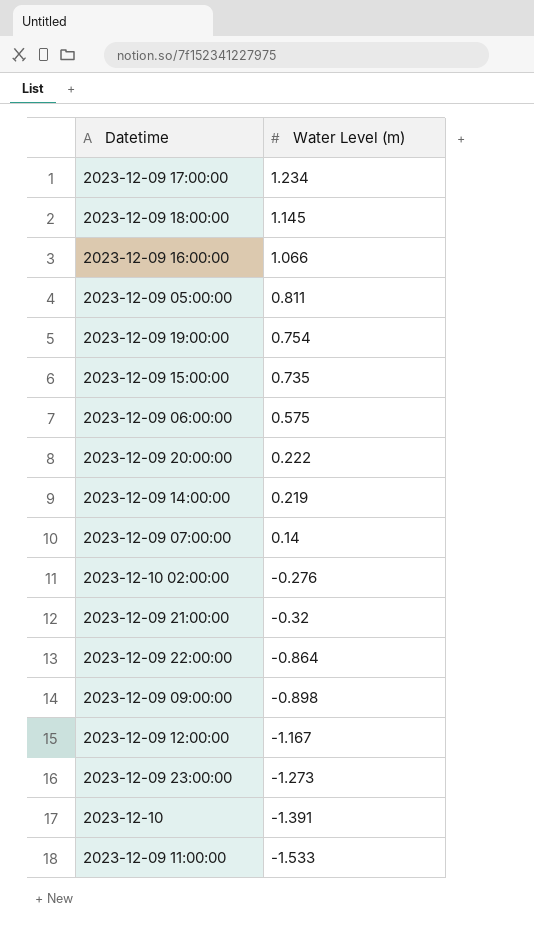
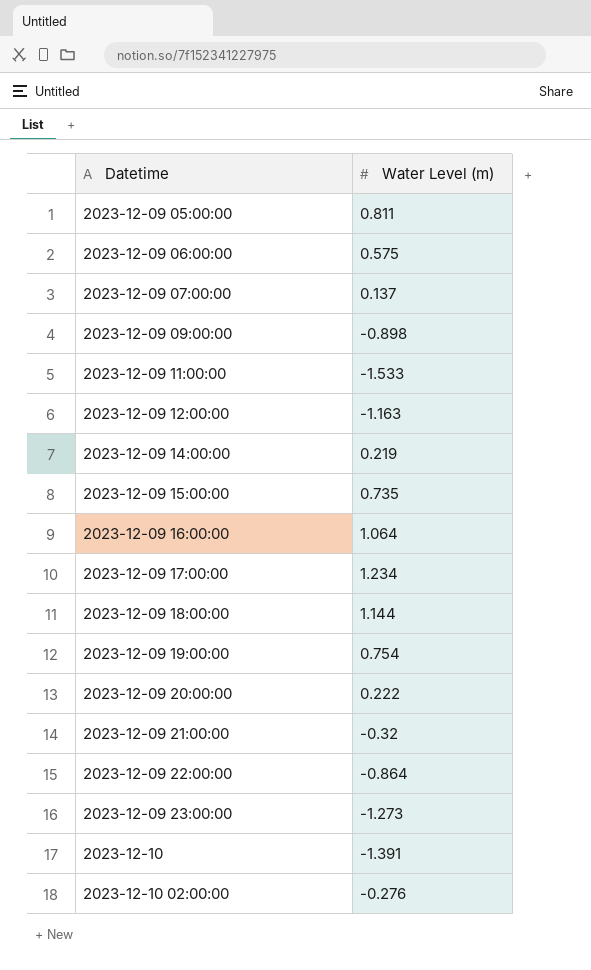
row order: Water Level (m) descending -> Datetime ascending
2023-12-09 07:00:00 | Water Level (m): 0.14 -> 0.137
2023-12-09 12:00:00 | Water Level (m): -1.167 -> -1.163
2023-12-09 16:00:00 | Water Level (m): 1.066 -> 1.064
2023-12-09 18:00:00 | Water Level (m): 1.145 -> 1.144

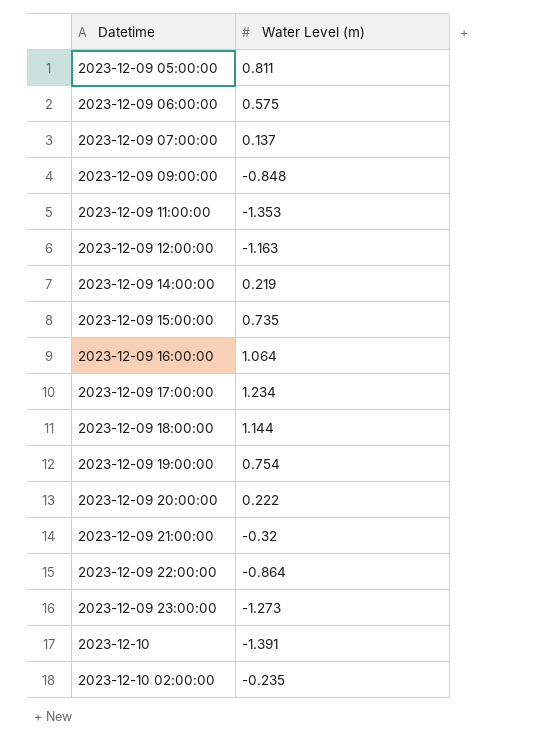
2023-12-09 09:00:00 | Water Level (m): -0.898 -> -0.848
2023-12-09 11:00:00 | Water Level (m): -1.533 -> -1.353
2023-12-10 02:00:00 | Water Level (m): -0.276 -> -0.235

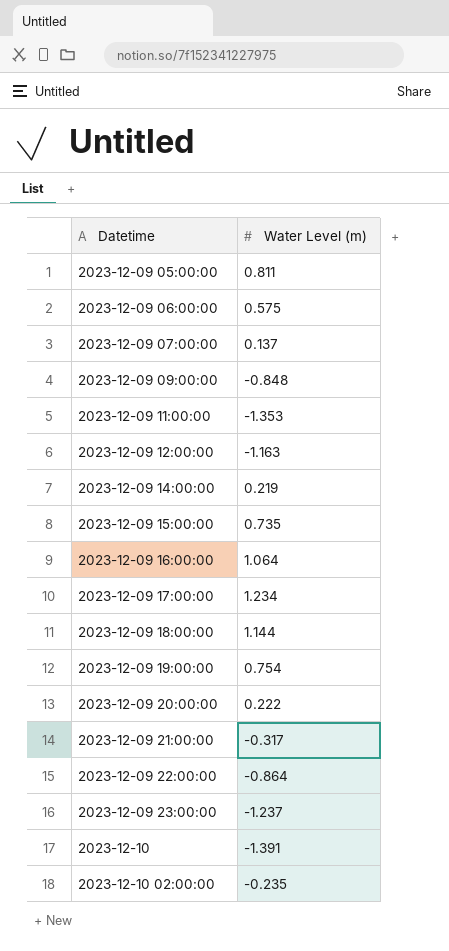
2023-12-09 21:00:00 | Water Level (m): -0.32 -> -0.317
2023-12-09 23:00:00 | Water Level (m): -1.273 -> -1.237

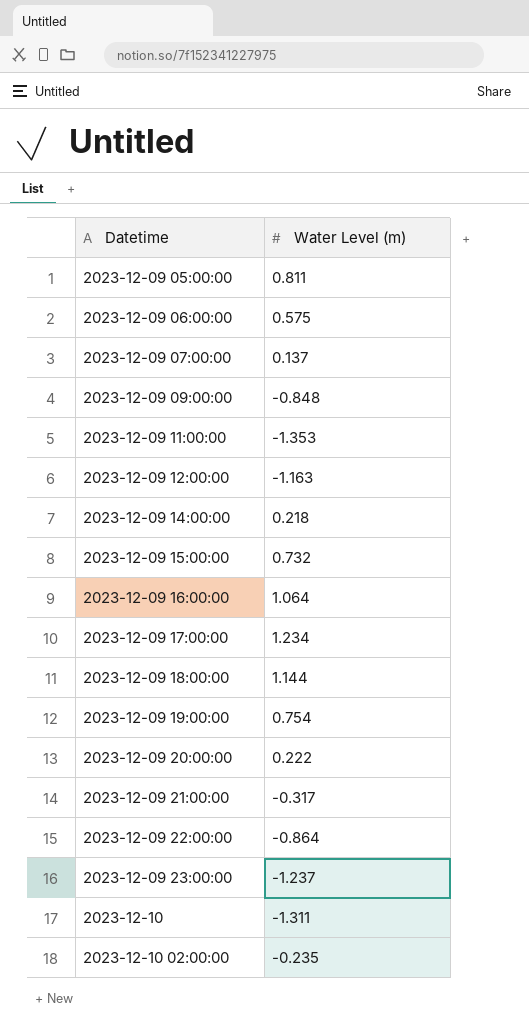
2023-12-09 14:00:00 | Water Level (m): 0.219 -> 0.218
2023-12-09 15:00:00 | Water Level (m): 0.735 -> 0.732
2023-12-10 | Water Level (m): -1.391 -> -1.311

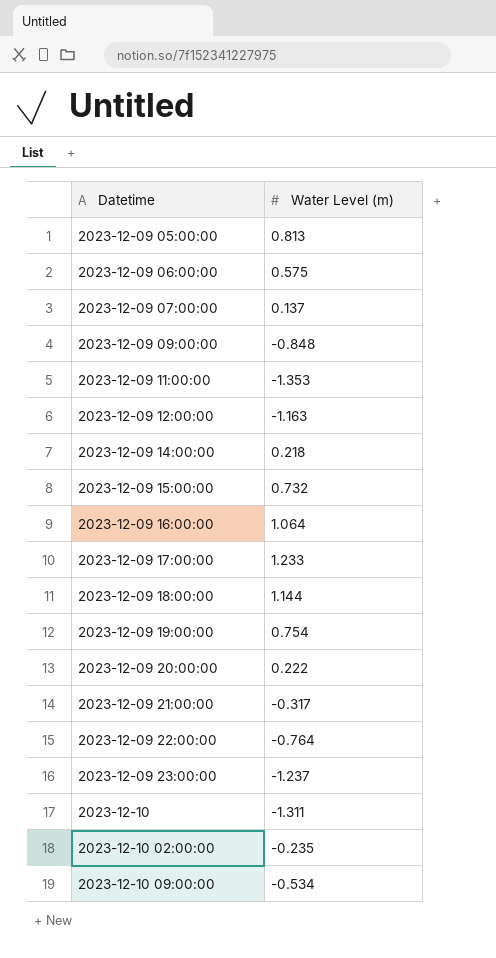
2023-12-09 05:00:00 | Water Level (m): 0.811 -> 0.813
2023-12-09 17:00:00 | Water Level (m): 1.234 -> 1.233
2023-12-09 22:00:00 | Water Level (m): -0.864 -> -0.764
row 2023-12-10 09:00:00: none -> -0.534

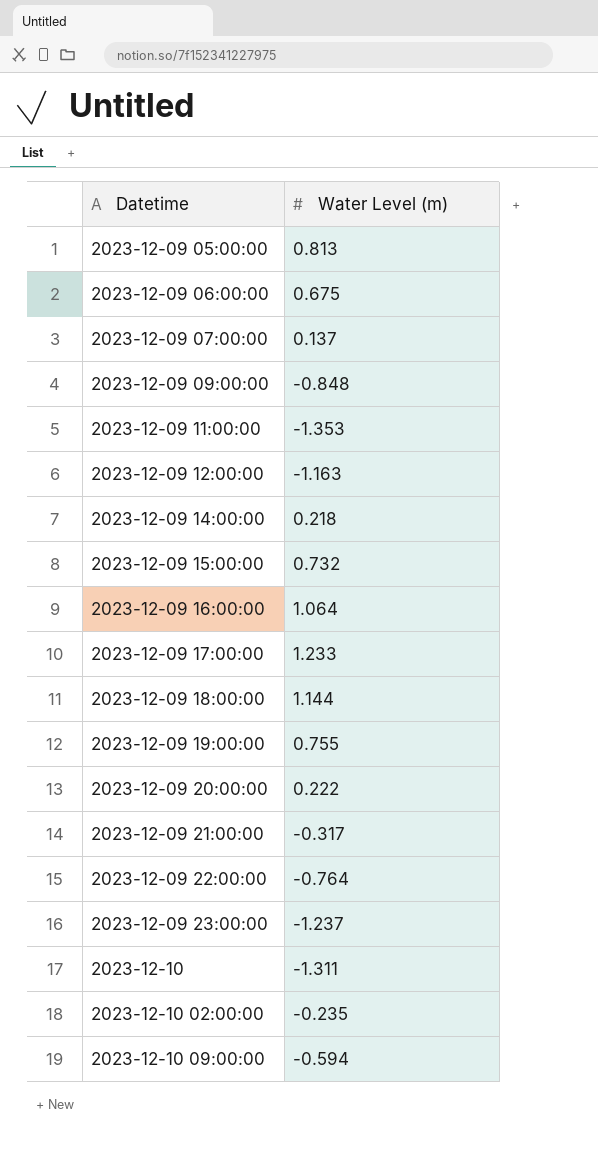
2023-12-09 06:00:00 | Water Level (m): 0.575 -> 0.675
2023-12-09 19:00:00 | Water Level (m): 0.754 -> 0.755
2023-12-10 09:00:00 | Water Level (m): -0.534 -> -0.594

